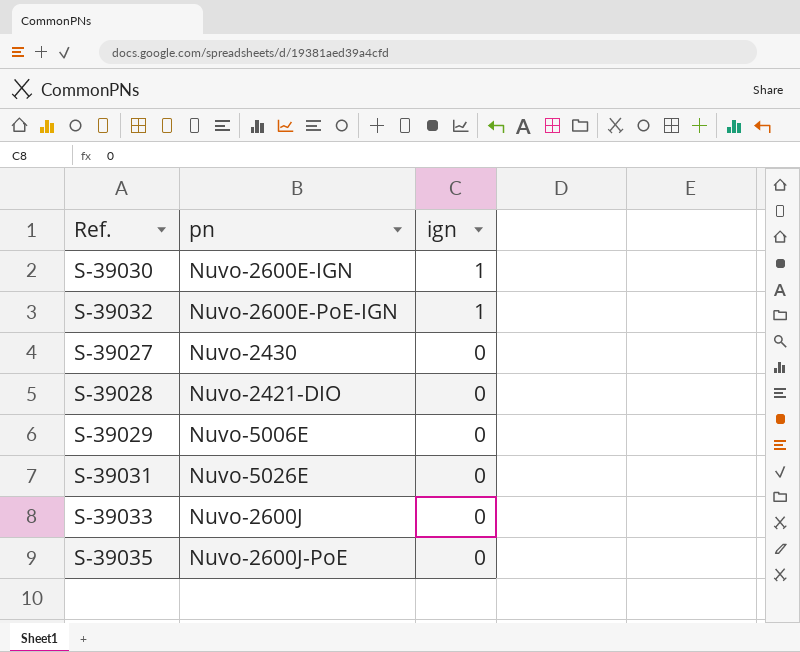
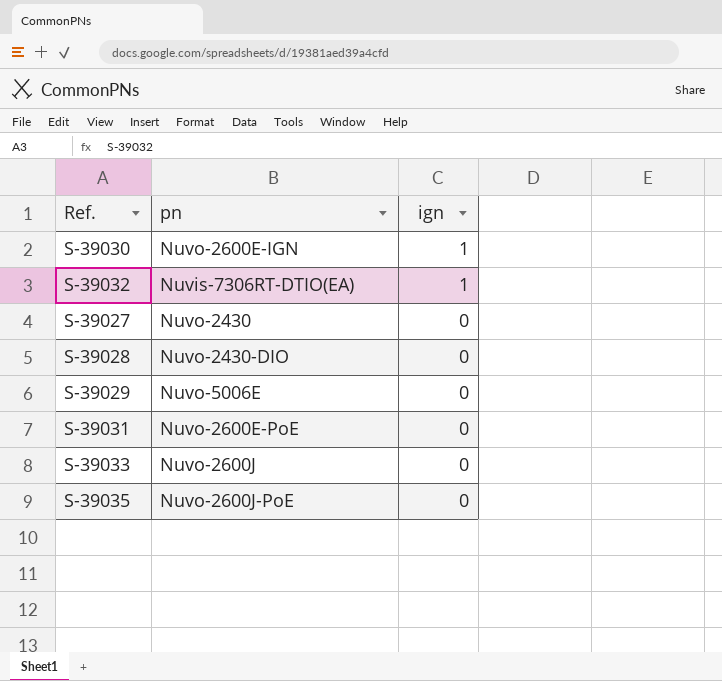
S-39032 | pn: Nuvo-2600E-PoE-IGN -> Nuvis-7306RT-DTIO(EA)
S-39028 | pn: Nuvo-2421-DIO -> Nuvo-2430-DIO
S-39031 | pn: Nuvo-5026E -> Nuvo-2600E-PoE

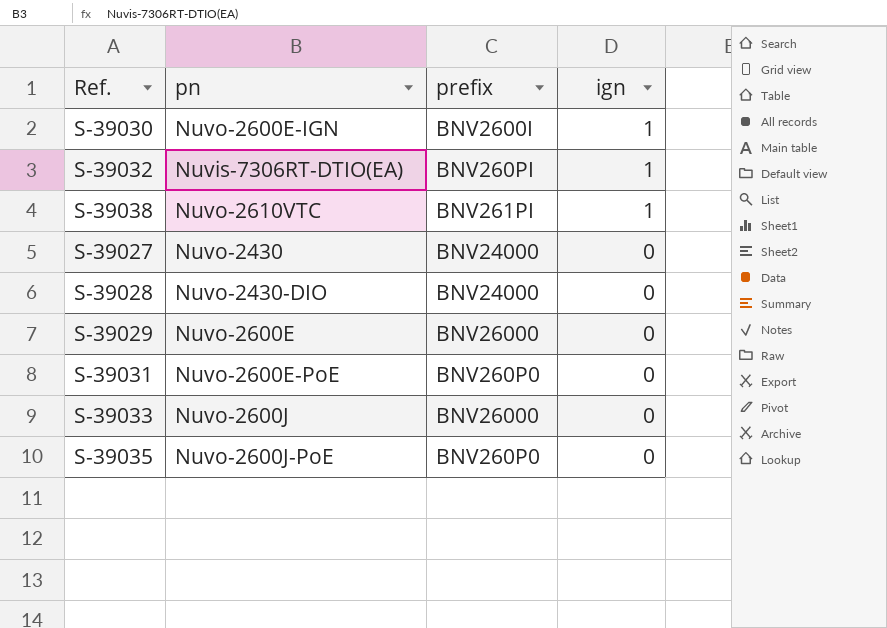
column prefix | position: none -> 3
row S-39038: none -> Nuvo-2610VTC | BNV261PI | 1
S-39029 | pn: Nuvo-5006E -> Nuvo-2600E

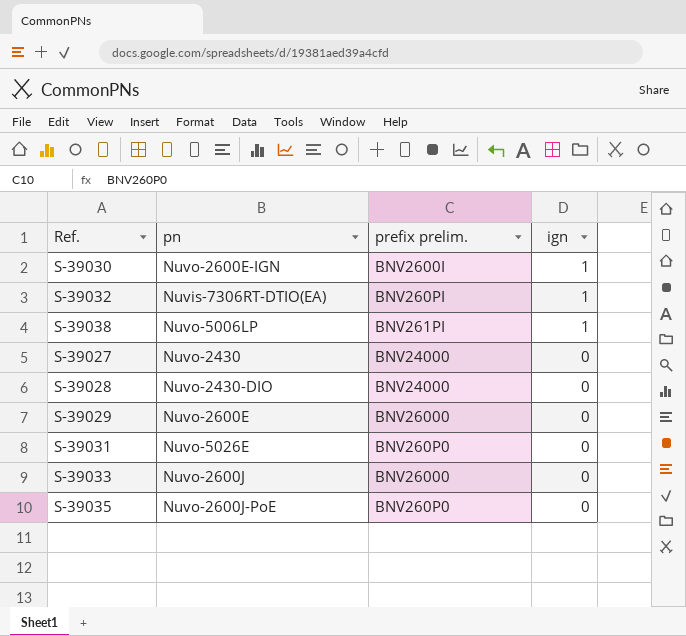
column name: prefix -> prefix prelim.
S-39038 | pn: Nuvo-2610VTC -> Nuvo-5006LP
S-39031 | pn: Nuvo-2600E-PoE -> Nuvo-5026E

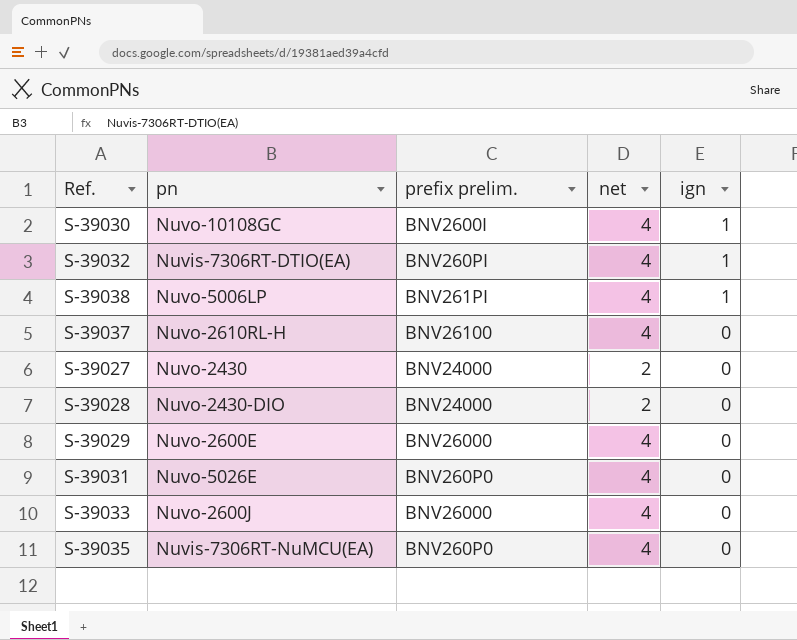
column net | position: none -> 4
S-39030 | pn: Nuvo-2600E-IGN -> Nuvo-10108GC
row S-39037: none -> Nuvo-2610RL-H | BNV26100 | 4 | 0
S-39035 | pn: Nuvo-2600J-PoE -> Nuvis-7306RT-NuMCU(EA)

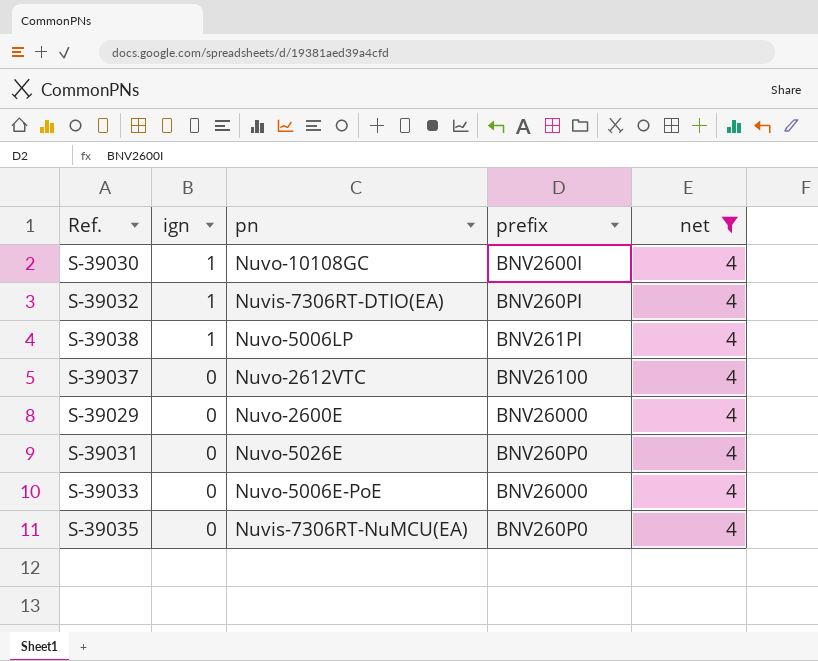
filter: none -> net = 4
column ign | position: 5 -> 2
column name: prefix prelim. -> prefix
S-39037 | pn: Nuvo-2610RL-H -> Nuvo-2612VTC
S-39033 | pn: Nuvo-2600J -> Nuvo-5006E-PoE

